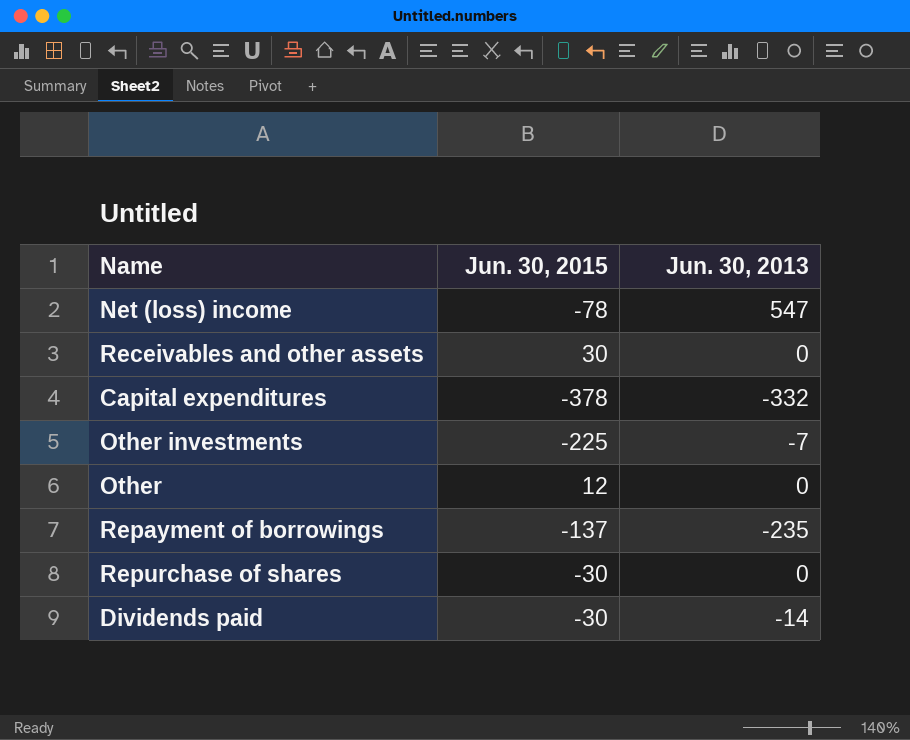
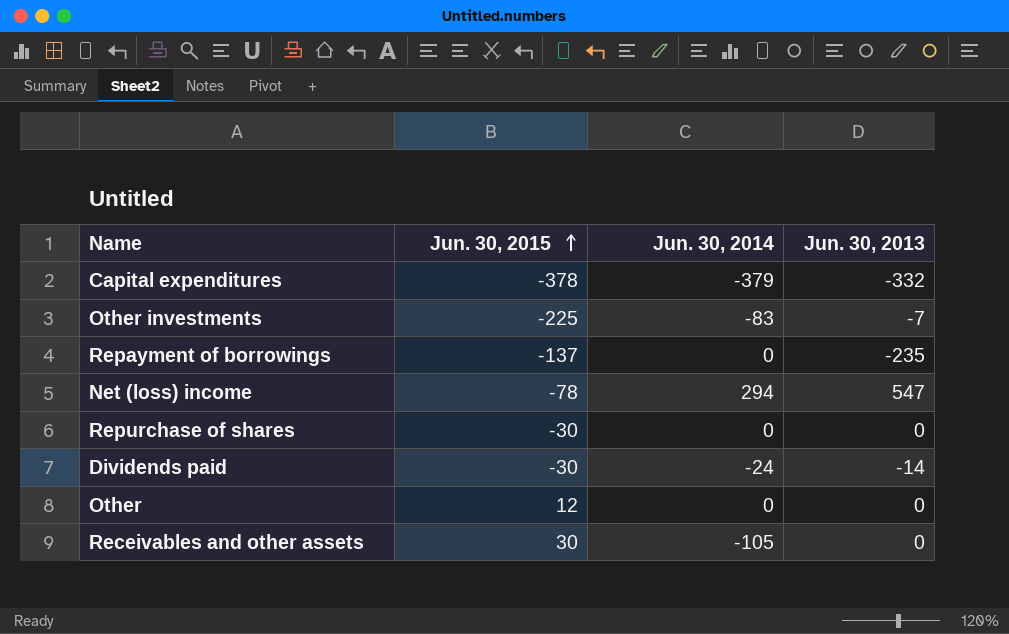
row order: none -> Jun. 30, 2015 ascending
column Jun. 30, 2014 | position: none -> 3

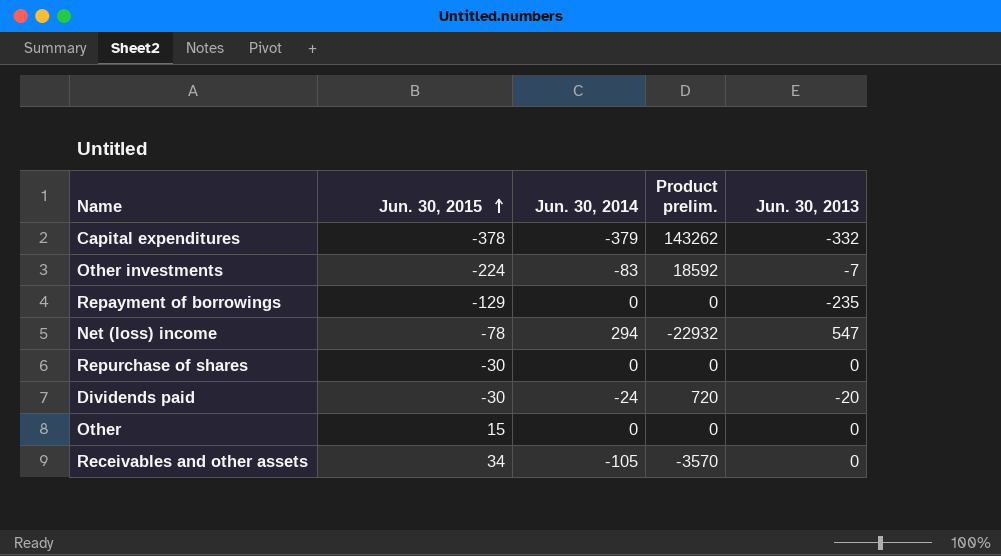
column Product prelim. | formula: none -> [Jun. 30, 2015] * [Jun. 30, 2014]
Other investments | Jun. 30, 2015: -225 -> -224
Repayment of borrowings | Jun. 30, 2015: -137 -> -129
Dividends paid | Jun. 30, 2013: -14 -> -20
Other | Jun. 30, 2015: 12 -> 15
Receivables and other assets | Jun. 30, 2015: 30 -> 34

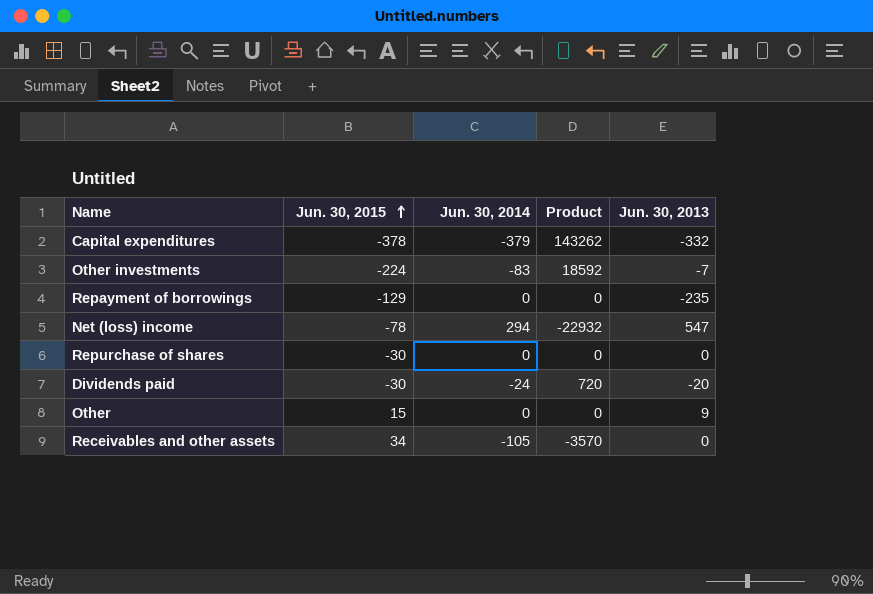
column name: Product prelim. -> Product
Other | Jun. 30, 2013: 0 -> 9

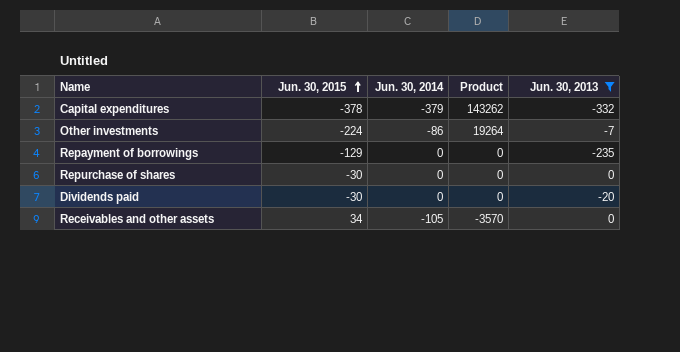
filter: none -> Jun. 30, 2013 <= 0
Other investments | Jun. 30, 2014: -83 -> -86
Other investments | Product: 18592 -> 19264
Dividends paid | Jun. 30, 2014: -24 -> 0
Dividends paid | Product: 720 -> 0

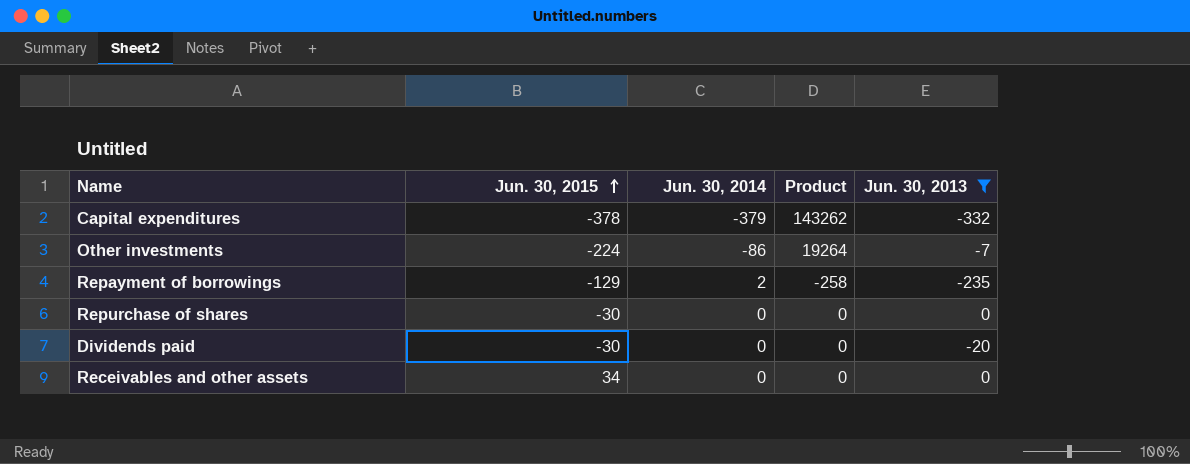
Repayment of borrowings | Jun. 30, 2014: 0 -> 2
Repayment of borrowings | Product: 0 -> -258
Receivables and other assets | Jun. 30, 2014: -105 -> 0
Receivables and other assets | Product: -3570 -> 0

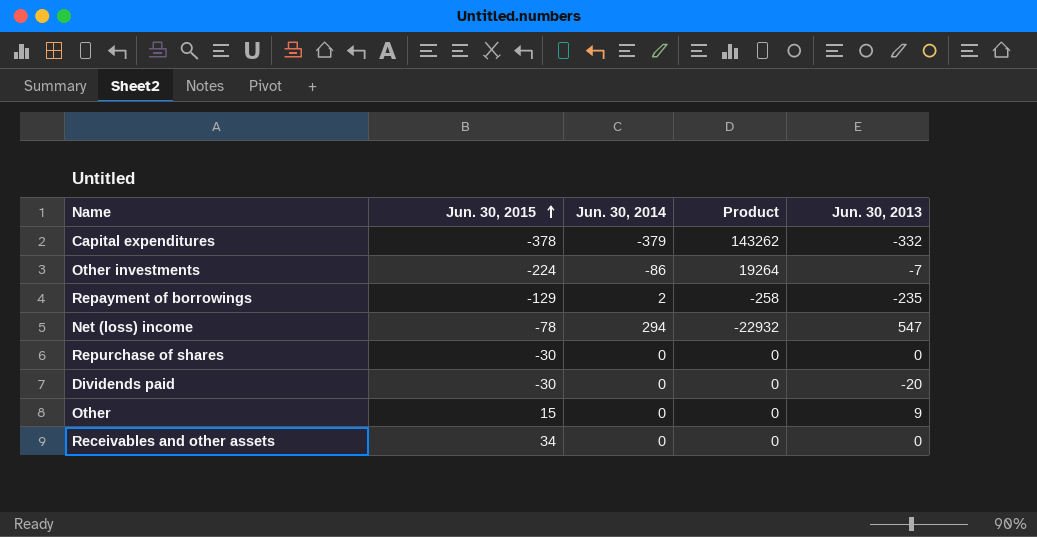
filter: Jun. 30, 2013 <= 0 -> none

